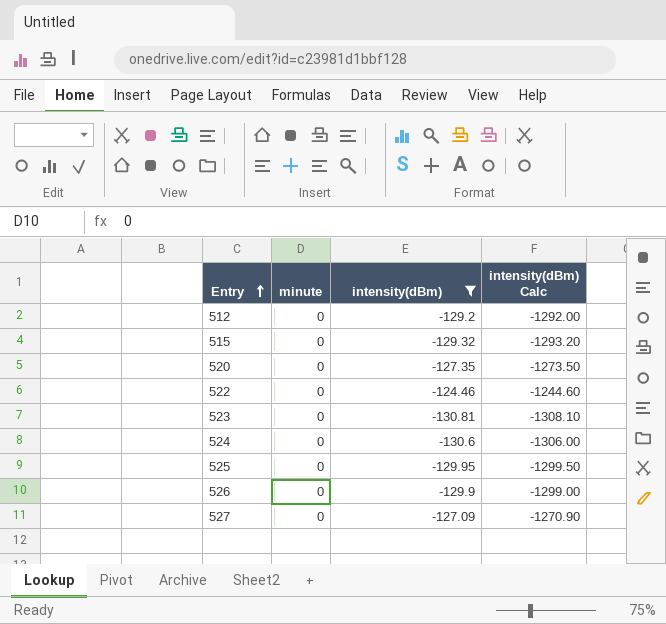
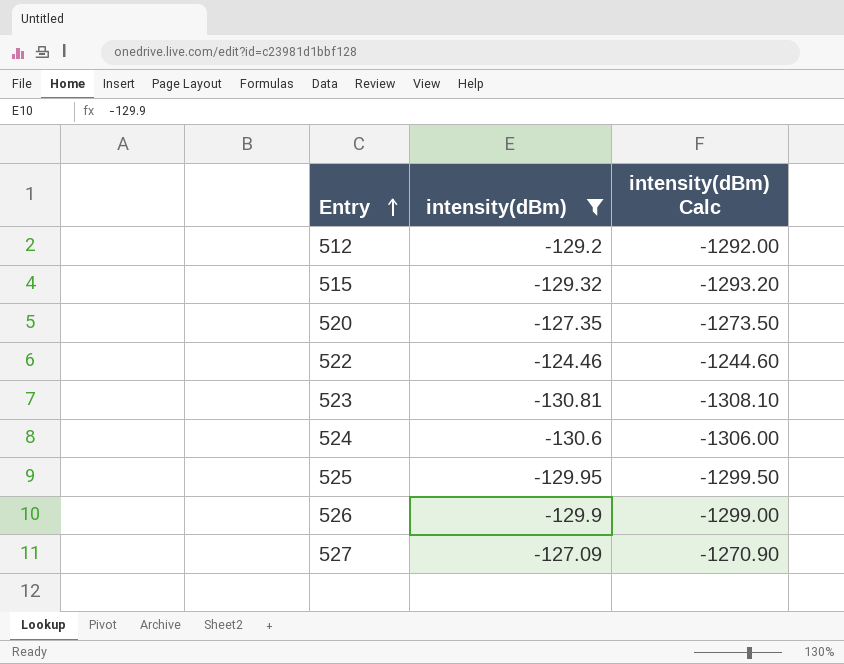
column minute | position: 2 -> none

